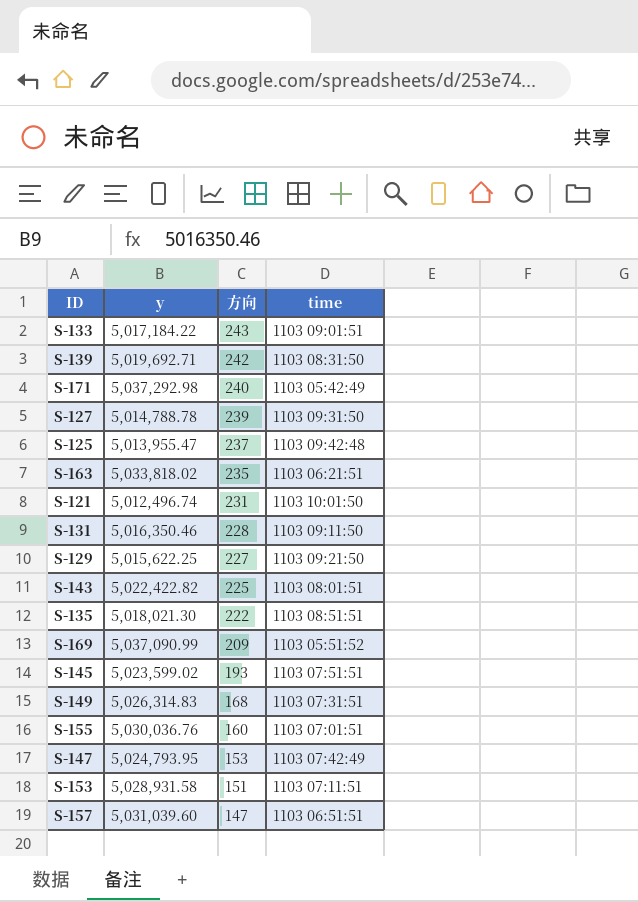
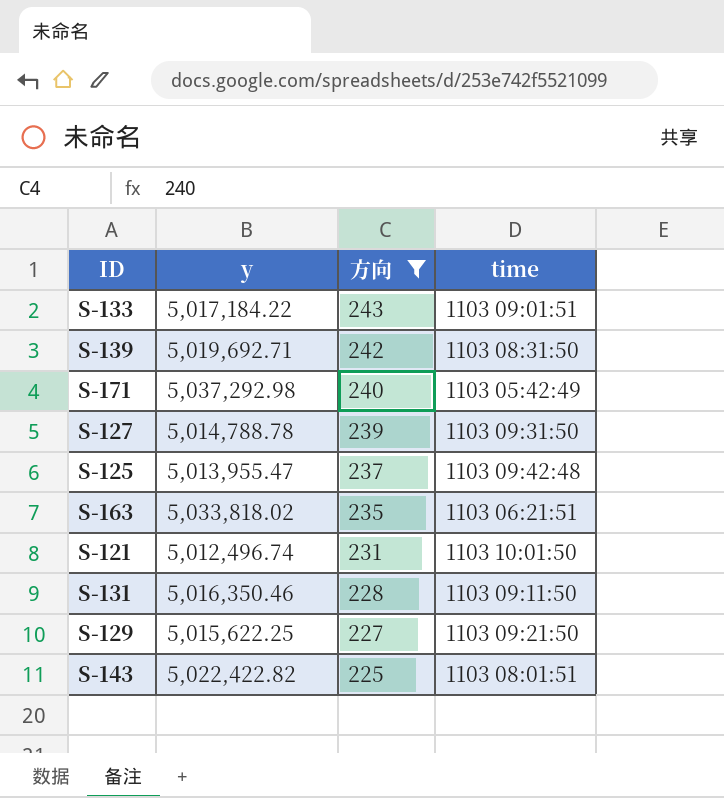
filter: none -> 方向 >= 225

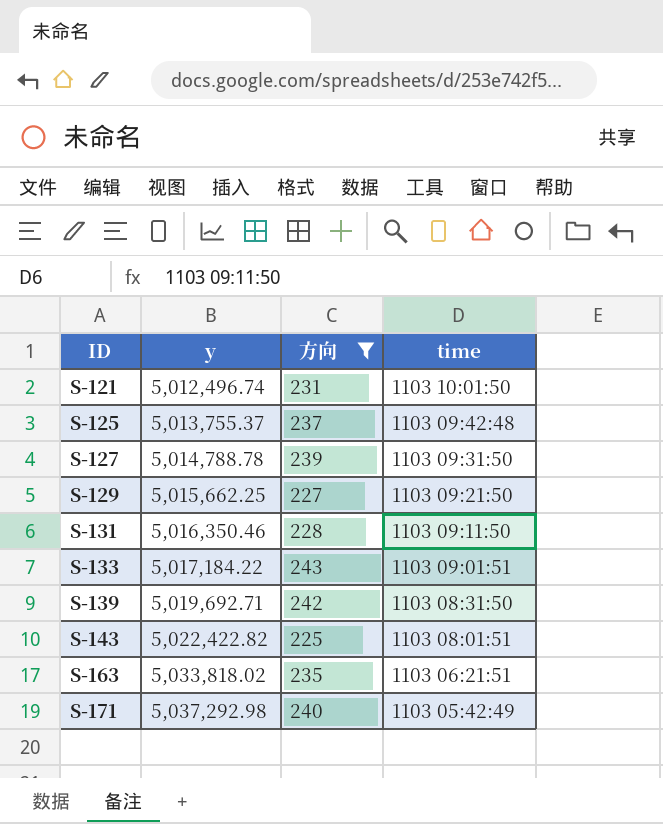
row order: 方向 descending -> ID ascending
S-125 | y: 5,013,955.47 -> 5,013,755.37
S-129 | y: 5,015,622.25 -> 5,015,662.25

